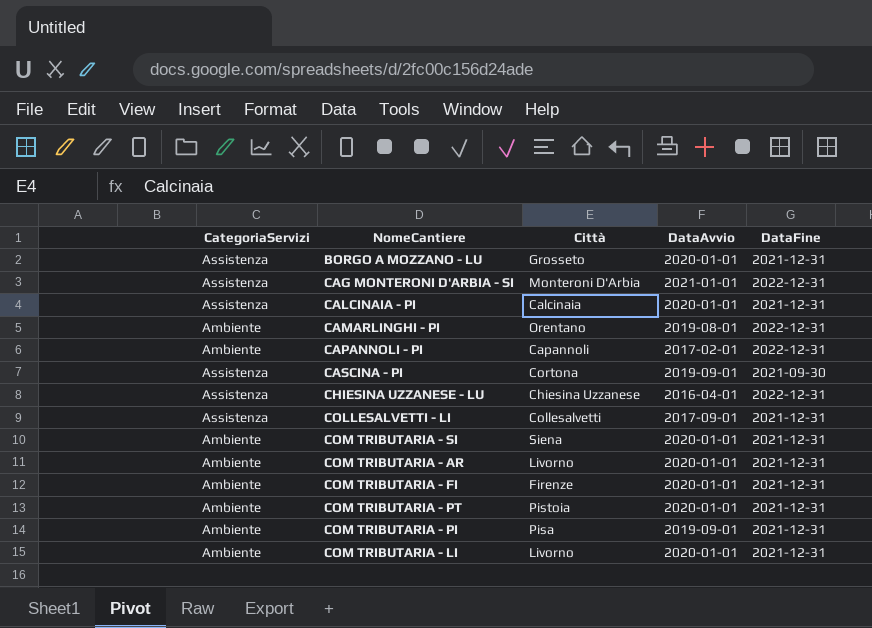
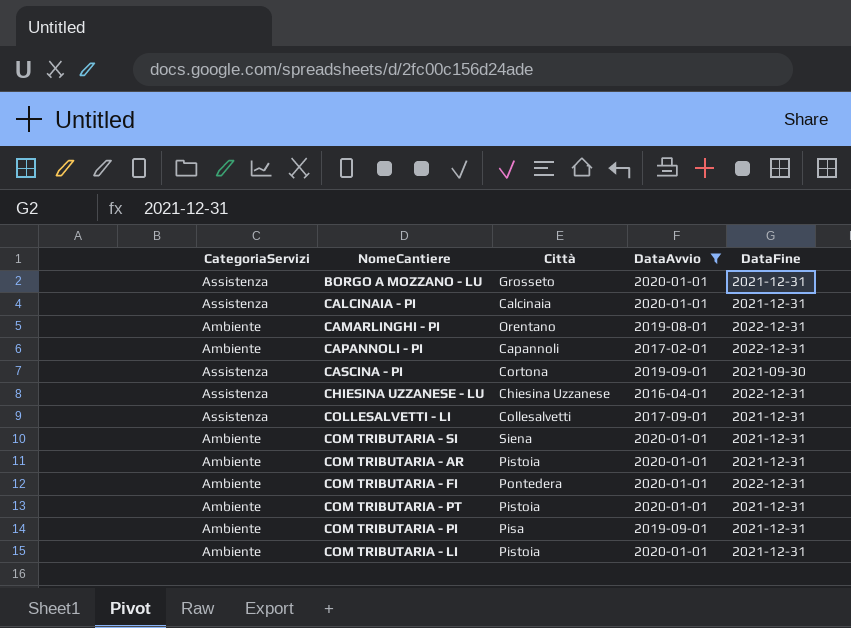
filter: none -> DataAvvio != 2021-01-01
COM TRIBUTARIA - AR | Città: Livorno -> Pistoia
COM TRIBUTARIA - FI | Città: Firenze -> Pontedera
COM TRIBUTARIA - FI | DataFine: 2021-12-31 -> 2022-12-31
COM TRIBUTARIA - LI | Città: Livorno -> Pistoia

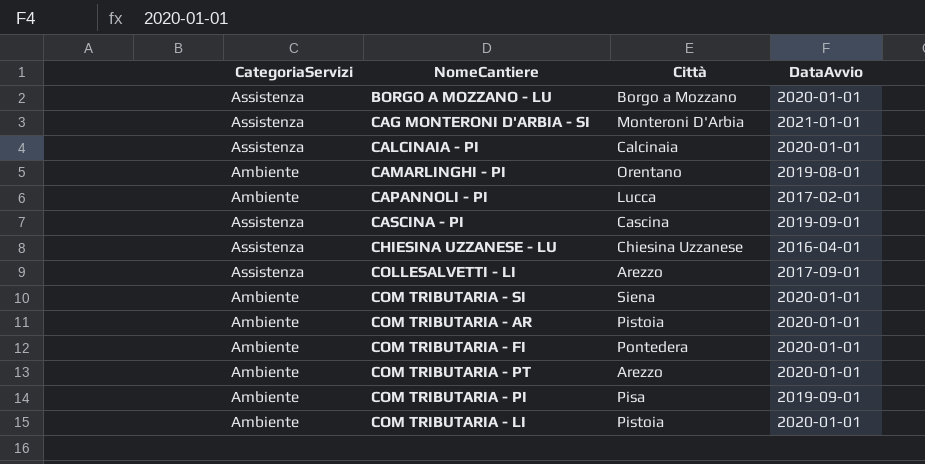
filter: DataAvvio != 2021-01-01 -> none
column DataFine | position: 5 -> none
BORGO A MOZZANO - LU | Città: Grosseto -> Borgo a Mozzano
CAPANNOLI - PI | Città: Capannoli -> Lucca
CASCINA - PI | Città: Cortona -> Cascina
COLLESALVETTI - LI | Città: Collesalvetti -> Arezzo
COM TRIBUTARIA - PT | Città: Pistoia -> Arezzo

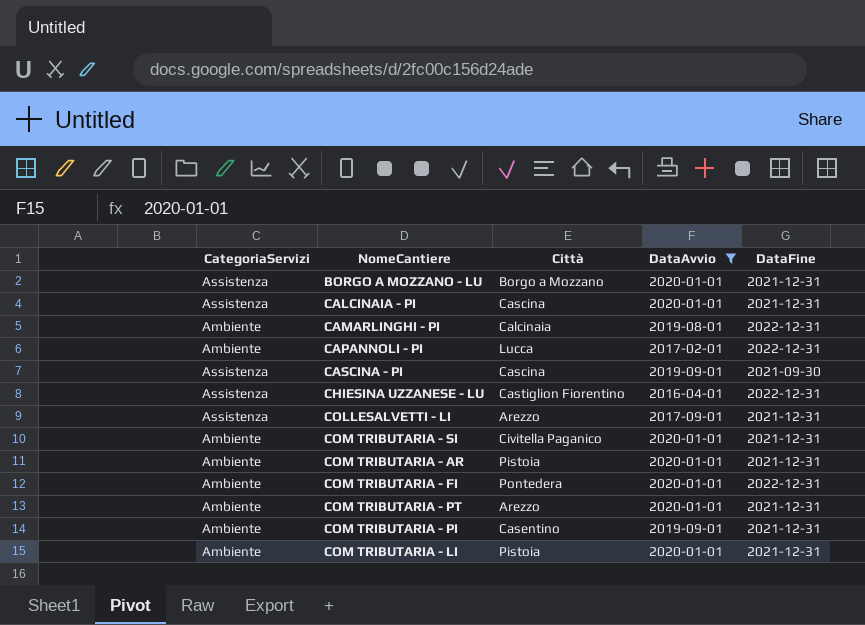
filter: none -> DataAvvio != 2021-01-01
column DataFine | position: none -> 5
CALCINAIA - PI | Città: Calcinaia -> Cascina
CAMARLINGHI - PI | Città: Orentano -> Calcinaia
CHIESINA UZZANESE - LU | Città: Chiesina Uzzanese -> Castiglion Fiorentino
COM TRIBUTARIA - SI | Città: Siena -> Civitella Paganico
COM TRIBUTARIA - PI | Città: Pisa -> Casentino

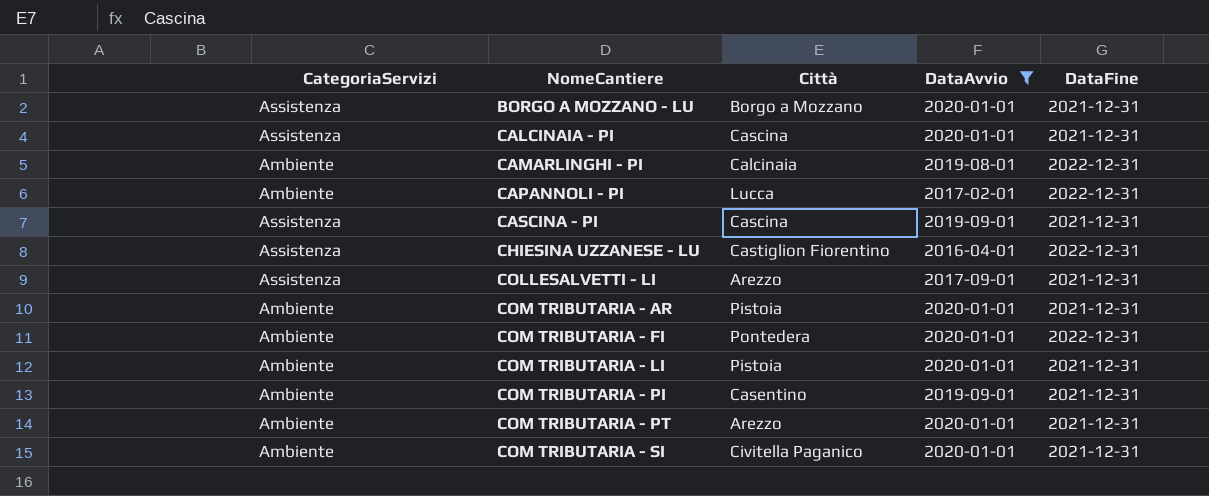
row order: none -> NomeCantiere ascending
CASCINA - PI | DataFine: 2021-09-30 -> 2021-12-31

